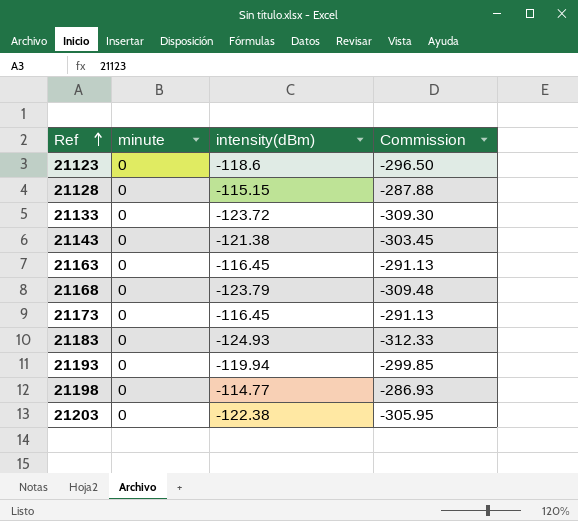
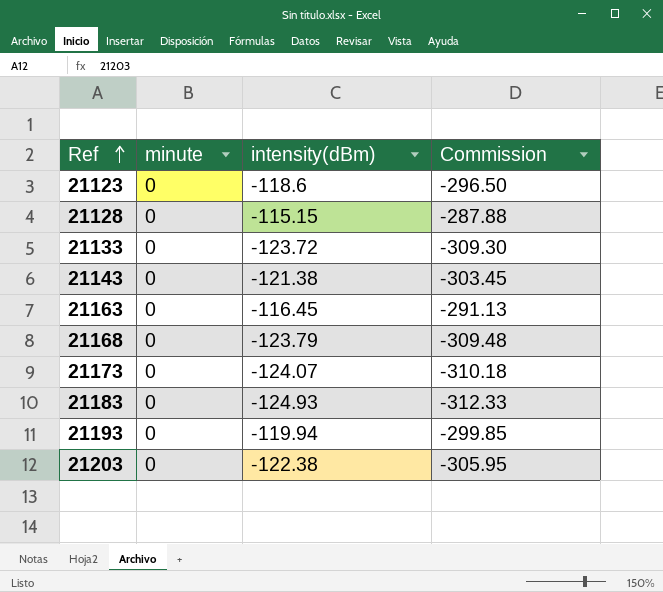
row 21198: 0 | -114.77 | -286.93 -> none
21173 | intensity(dBm): -116.45 -> -124.07
21173 | Commission: -291.13 -> -310.18

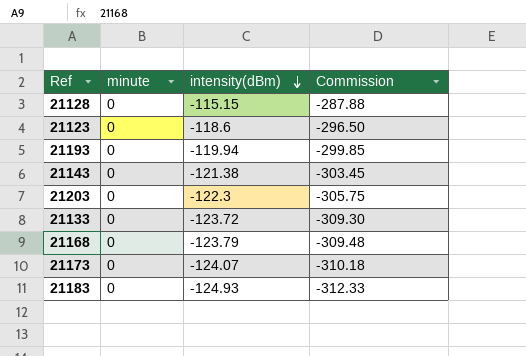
row order: Ref ascending -> intensity(dBm) descending
row 21163: 0 | -116.45 | -291.13 -> none
21203 | intensity(dBm): -122.38 -> -122.3
21203 | Commission: -305.95 -> -305.75

